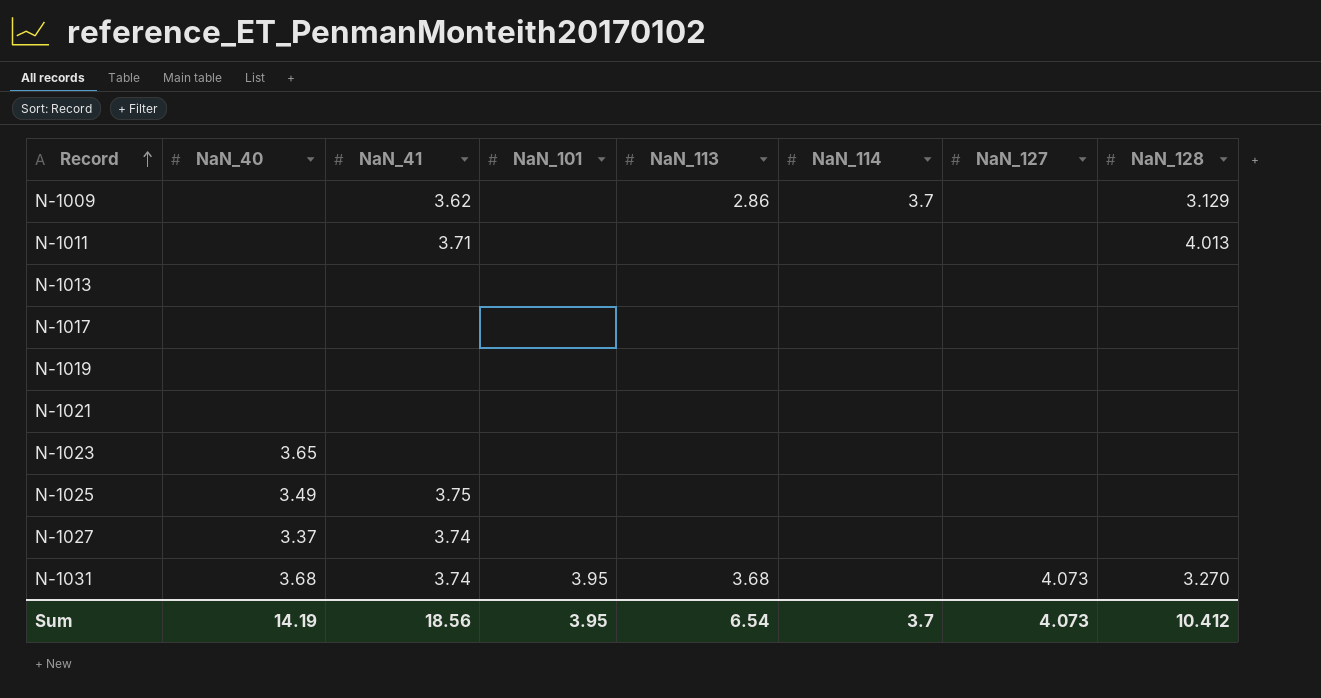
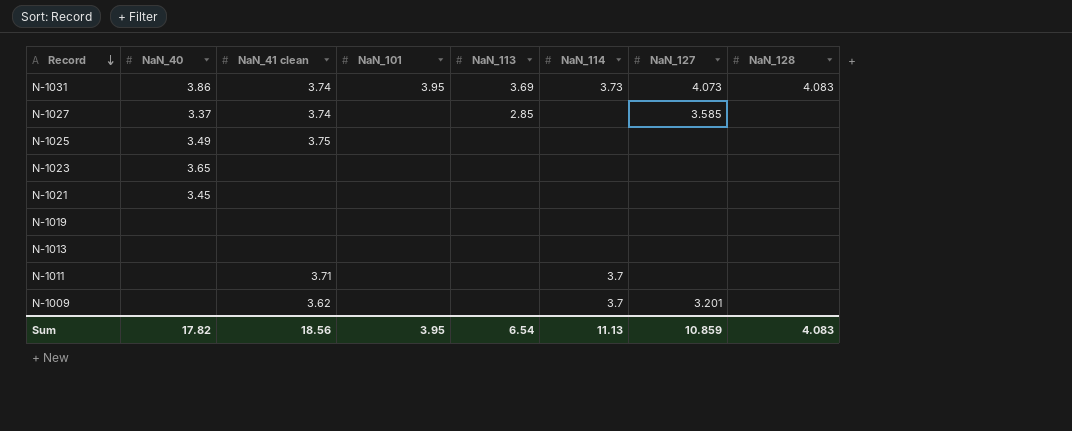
row order: Record ascending -> Record descending
column name: NaN_41 -> NaN_41 clean
row N-1017: none | none | none | none | none | none | none -> none
N-1031 | NaN_40: 3.68 -> 3.86
N-1031 | NaN_113: 3.68 -> 3.69
N-1031 | NaN_114: none -> 3.73
N-1031 | NaN_128: 3.270 -> 4.083
N-1027 | NaN_113: none -> 2.85
N-1027 | NaN_127: none -> 3.585
N-1021 | NaN_40: none -> 3.45
N-1011 | NaN_114: none -> 3.7
N-1011 | NaN_128: 4.013 -> none
N-1009 | NaN_113: 2.86 -> none
N-1009 | NaN_127: none -> 3.201
N-1009 | NaN_128: 3.129 -> none
Sum | NaN_40: 14.19 -> 17.82
Sum | NaN_114: 3.7 -> 11.13
Sum | NaN_127: 4.073 -> 10.859
Sum | NaN_128: 10.412 -> 4.083

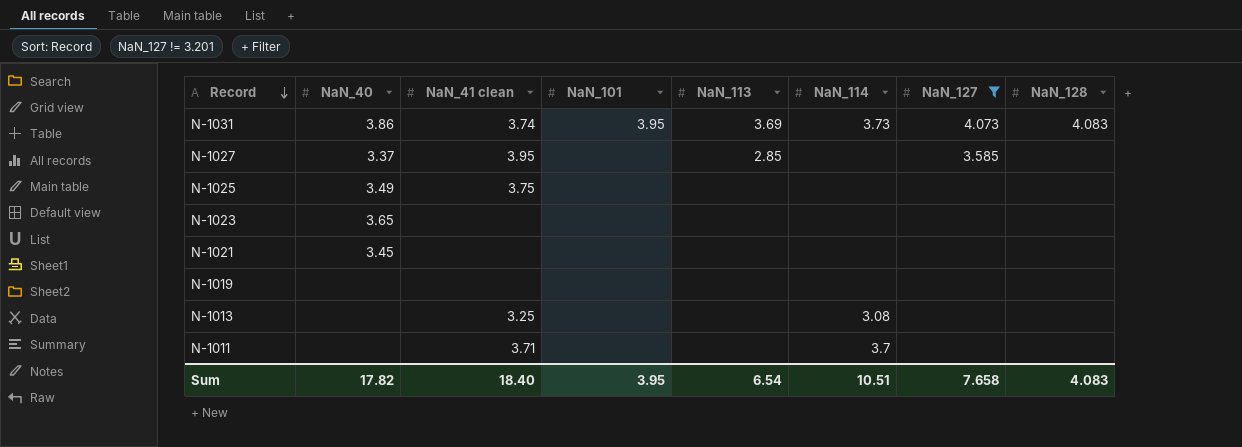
filter: none -> NaN_127 != 3.201
N-1027 | NaN_41 clean: 3.74 -> 3.95
N-1013 | NaN_41 clean: none -> 3.25
N-1013 | NaN_114: none -> 3.08
Sum | NaN_41 clean: 18.56 -> 18.40
Sum | NaN_114: 11.13 -> 10.51
Sum | NaN_127: 10.859 -> 7.658

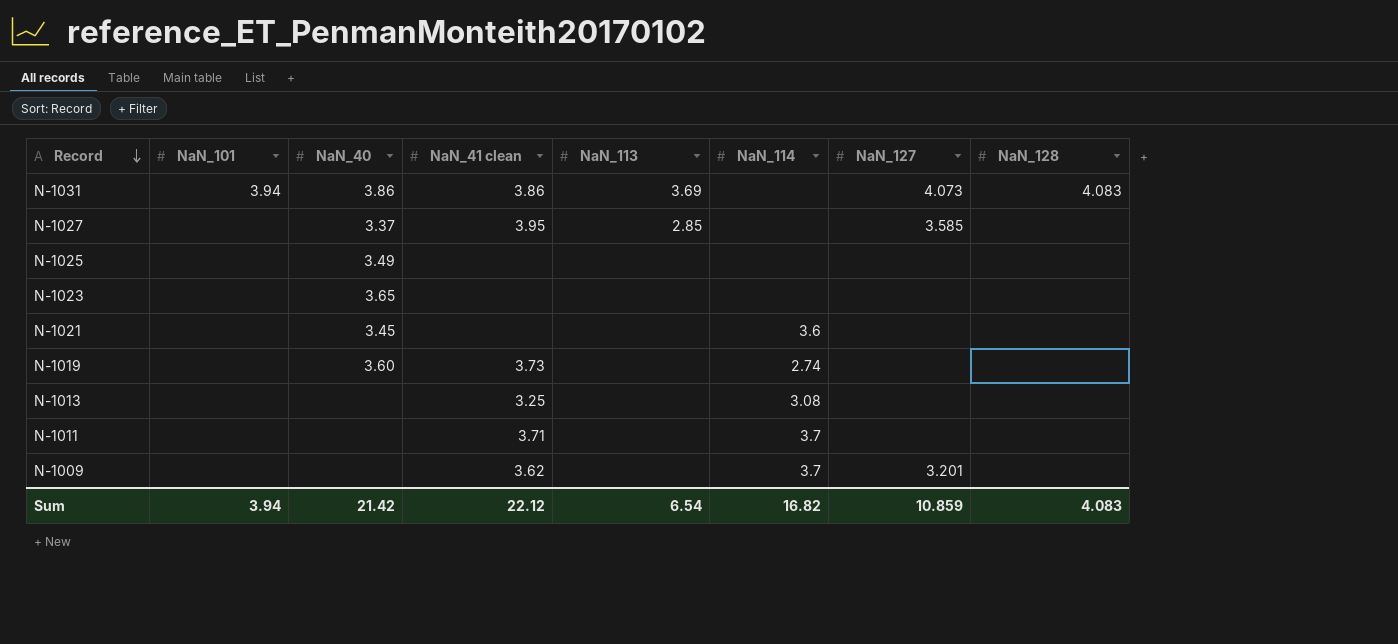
filter: NaN_127 != 3.201 -> none
column NaN_101 | position: 4 -> 2
N-1031 | NaN_101: 3.95 -> 3.94
N-1031 | NaN_41 clean: 3.74 -> 3.86
N-1031 | NaN_114: 3.73 -> none
N-1025 | NaN_41 clean: 3.75 -> none
N-1021 | NaN_114: none -> 3.6
N-1019 | NaN_40: none -> 3.60
N-1019 | NaN_41 clean: none -> 3.73
N-1019 | NaN_114: none -> 2.74
Sum | NaN_101: 3.95 -> 3.94
Sum | NaN_40: 17.82 -> 21.42
Sum | NaN_41 clean: 18.40 -> 22.12
Sum | NaN_114: 10.51 -> 16.82
Sum | NaN_127: 7.658 -> 10.859

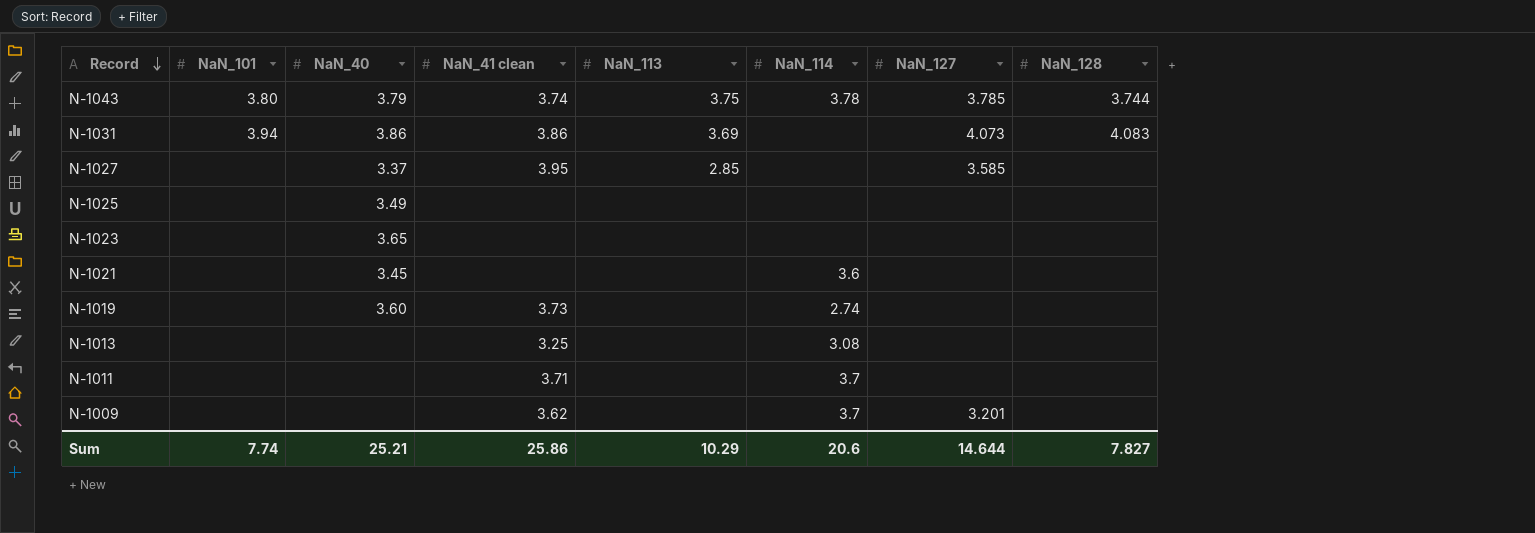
row N-1043: none -> 3.80 | 3.79 | 3.74 | 3.75 | 3.78 | 3.785 | 3.744
Sum | NaN_101: 3.94 -> 7.74
Sum | NaN_40: 21.42 -> 25.21
Sum | NaN_41 clean: 22.12 -> 25.86
Sum | NaN_113: 6.54 -> 10.29
Sum | NaN_114: 16.82 -> 20.6
Sum | NaN_127: 10.859 -> 14.644
Sum | NaN_128: 4.083 -> 7.827

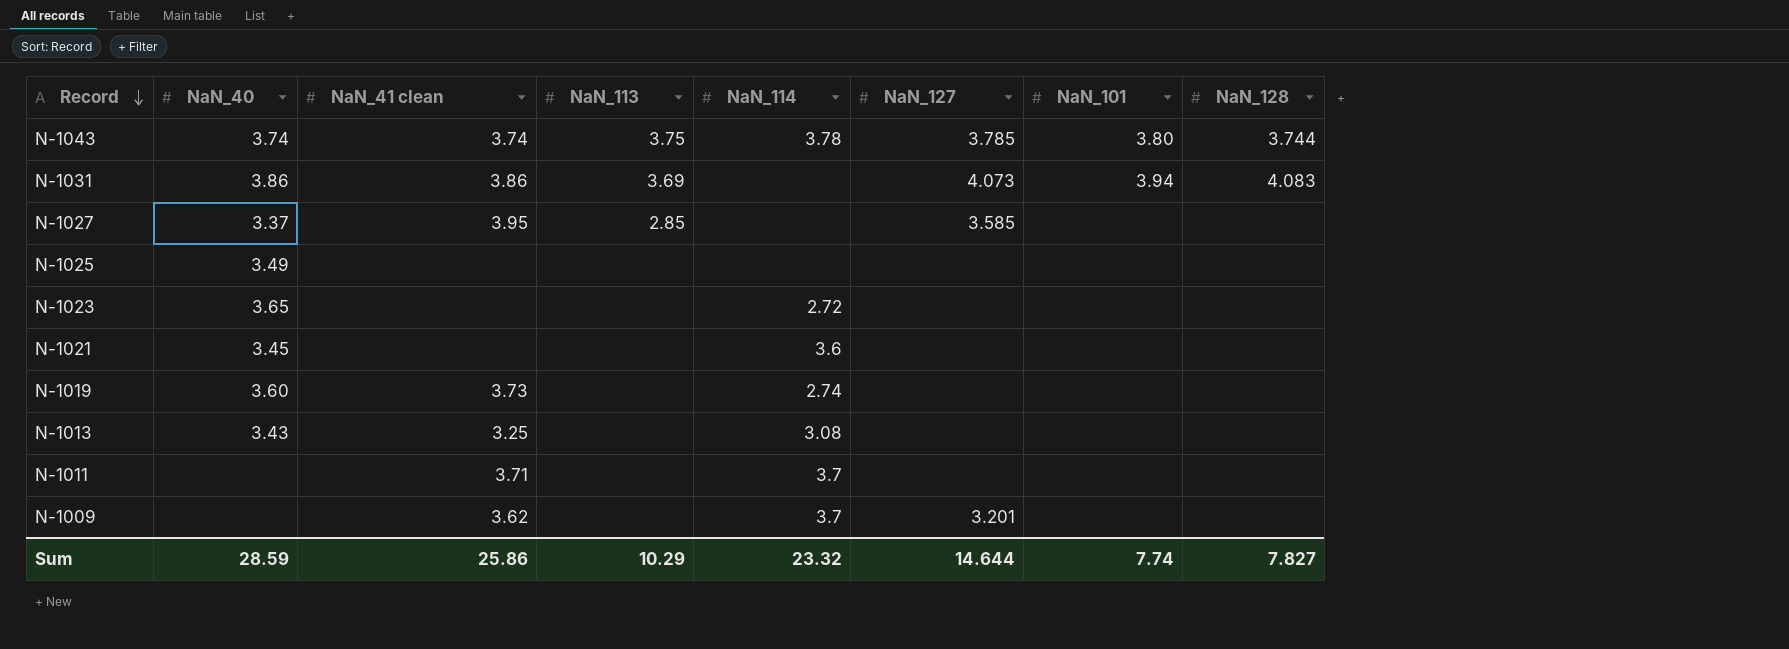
column NaN_101 | position: 2 -> 7
N-1043 | NaN_40: 3.79 -> 3.74
N-1023 | NaN_114: none -> 2.72
N-1013 | NaN_40: none -> 3.43
Sum | NaN_40: 25.21 -> 28.59
Sum | NaN_114: 20.6 -> 23.32

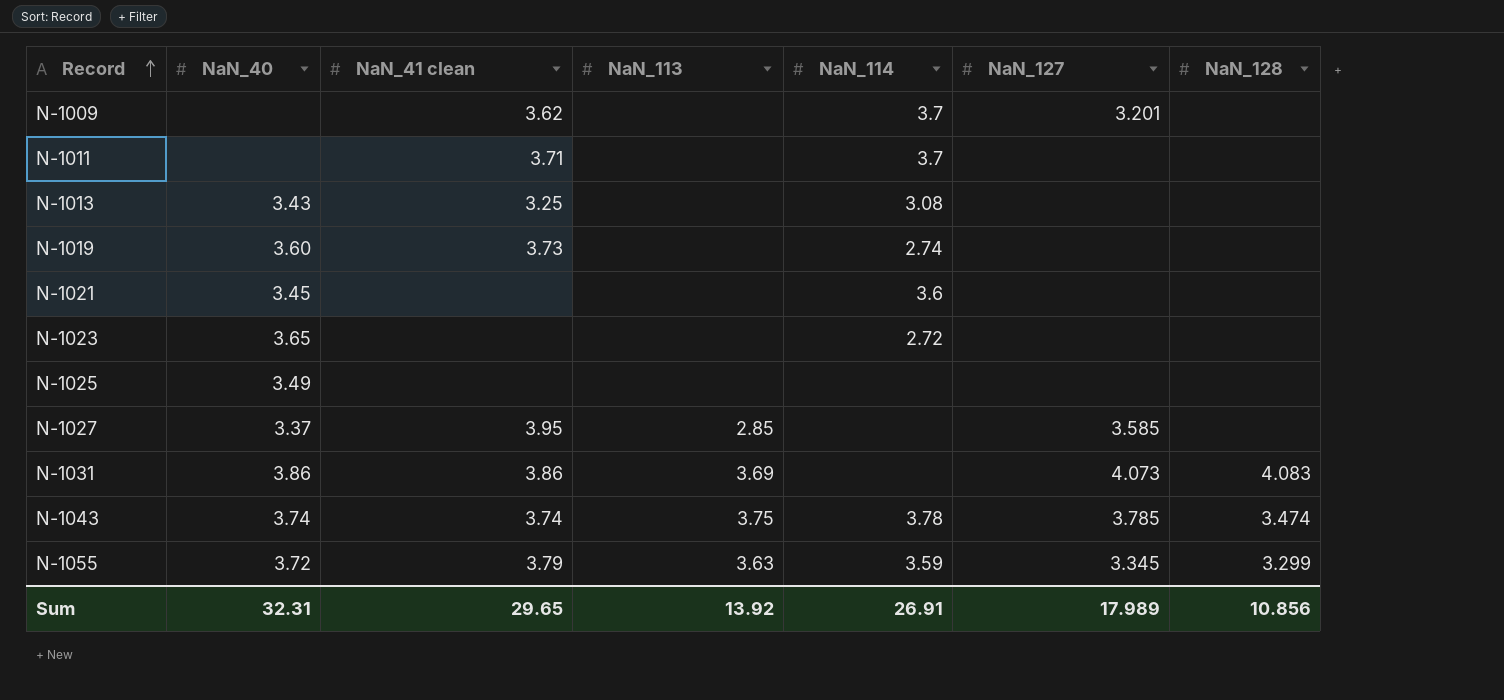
row order: Record descending -> Record ascending
column NaN_101 | position: 7 -> none
N-1043 | NaN_128: 3.744 -> 3.474
row N-1055: none -> 3.72 | 3.79 | 3.63 | 3.59 | 3.345 | 3.299
Sum | NaN_40: 28.59 -> 32.31
Sum | NaN_41 clean: 25.86 -> 29.65
Sum | NaN_113: 10.29 -> 13.92
Sum | NaN_114: 23.32 -> 26.91
Sum | NaN_127: 14.644 -> 17.989
Sum | NaN_128: 7.827 -> 10.856

